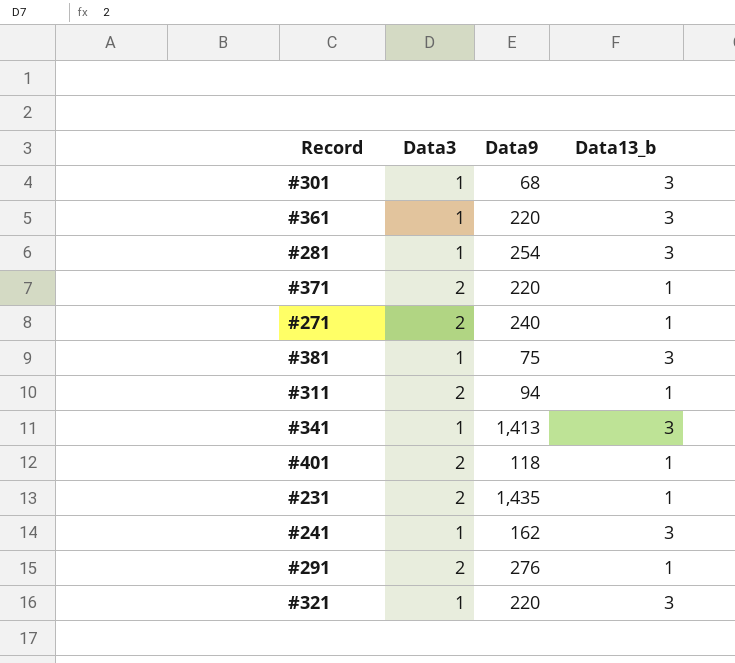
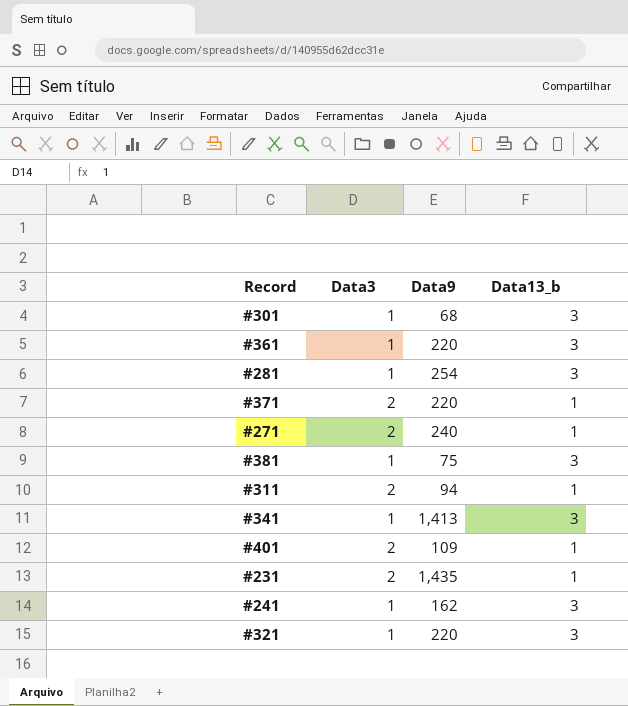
row #291: 2 | 276 | 1 -> none
#401 | Data9: 118 -> 109

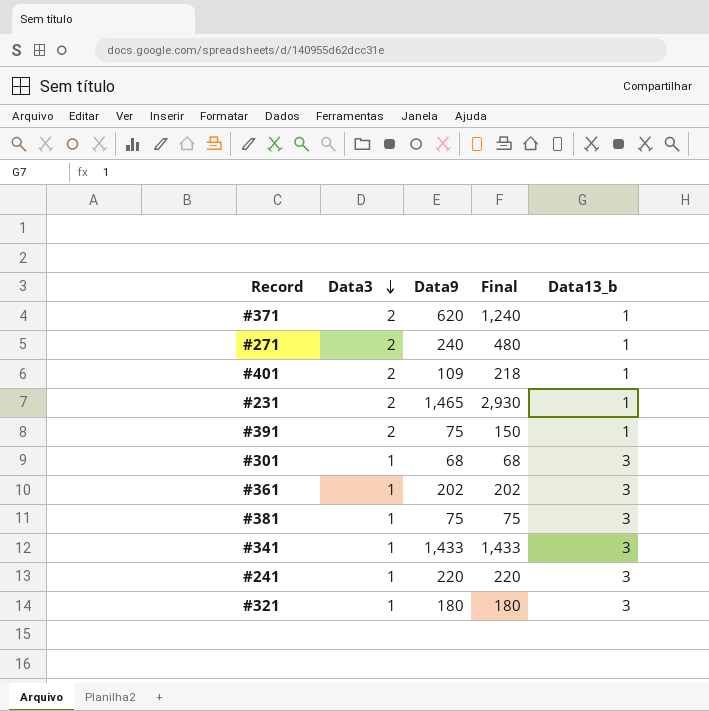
row order: none -> Data3 descending
column Final | formula: none -> [Data3] * [Data9]
row #281: 1 | 254 | 3 -> none
row #311: 2 | 94 | 1 -> none
#371 | Data9: 220 -> 620
#231 | Data9: 1,435 -> 1,465
row #391: none -> 2 | 75 | 150 | 1
#361 | Data9: 220 -> 202
#341 | Data9: 1,413 -> 1,433
#241 | Data9: 162 -> 220
#321 | Data9: 220 -> 180

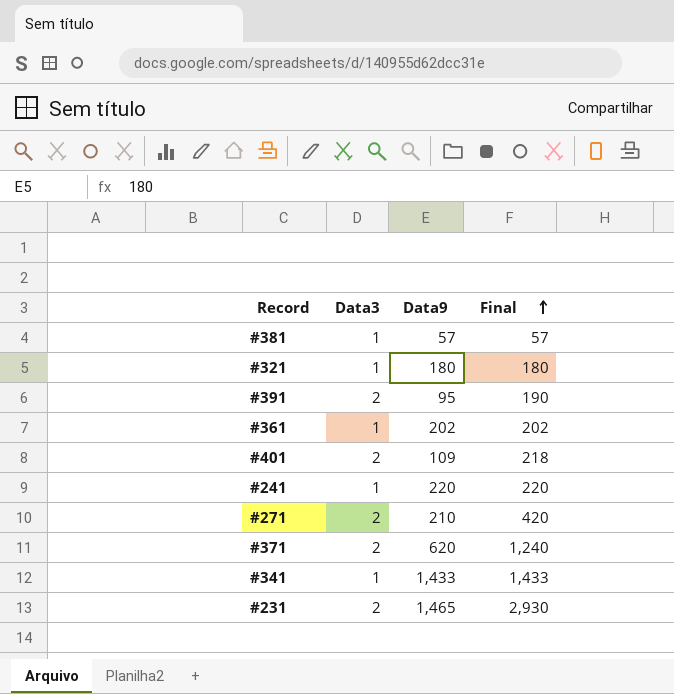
row order: Data3 descending -> Final ascending
column Data13_b | position: 5 -> none
row #301: 1 | 68 | 68 | 3 -> none
#381 | Data9: 75 -> 57
#381 | Final: 75 -> 57
#391 | Data9: 75 -> 95
#391 | Final: 150 -> 190
#271 | Data9: 240 -> 210
#271 | Final: 480 -> 420

